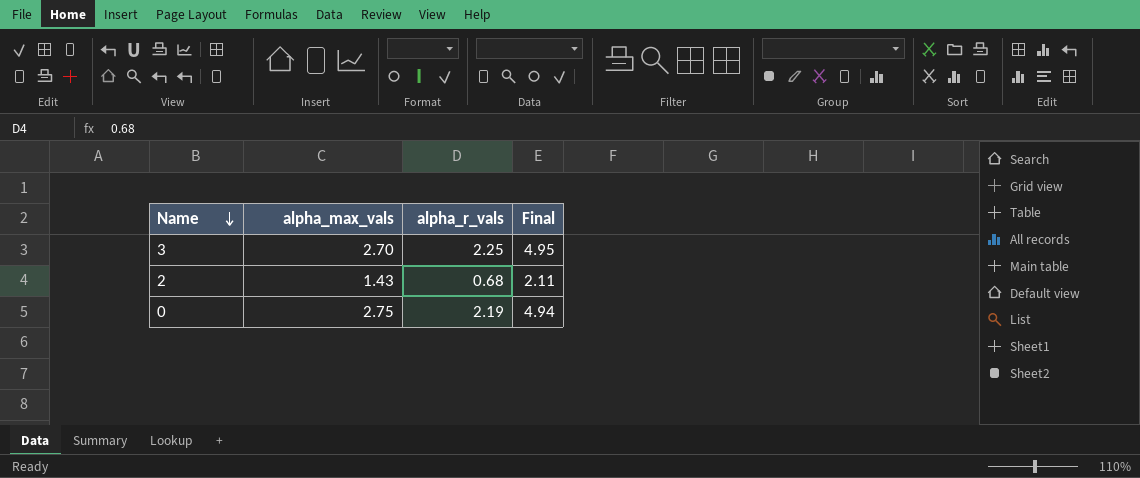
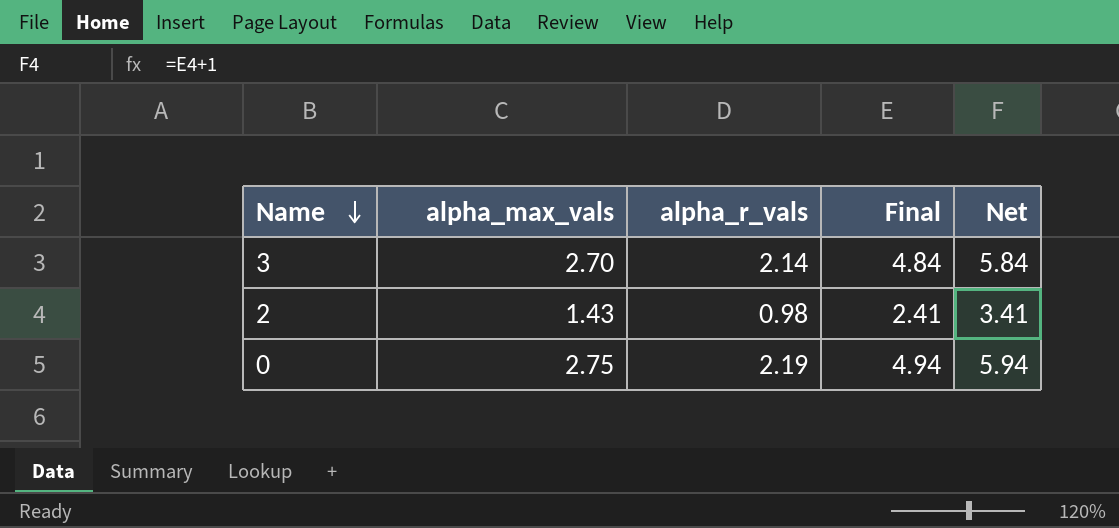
column Net | formula: none -> [Final] + 1
3 | alpha_r_vals: 2.25 -> 2.14
3 | Final: 4.95 -> 4.84
2 | alpha_r_vals: 0.68 -> 0.98
2 | Final: 2.11 -> 2.41

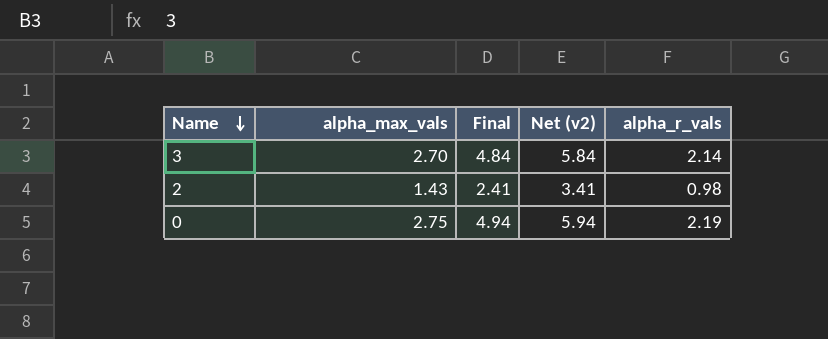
column name: Net -> Net (v2)
column alpha_r_vals | position: 3 -> 5

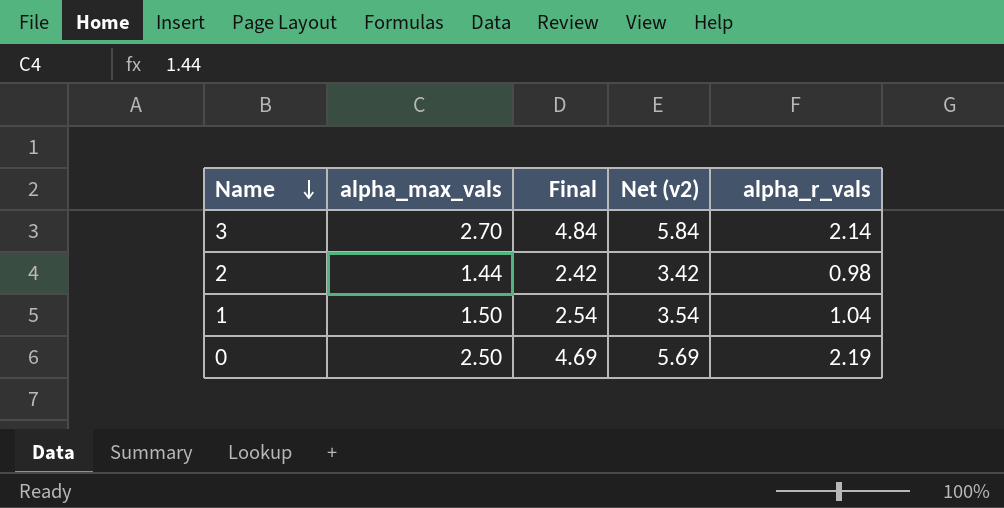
2 | alpha_max_vals: 1.43 -> 1.44
2 | Final: 2.41 -> 2.42
2 | Net (v2): 3.41 -> 3.42
row 1: none -> 1.50 | 2.54 | 3.54 | 1.04
0 | alpha_max_vals: 2.75 -> 2.50
0 | Final: 4.94 -> 4.69
0 | Net (v2): 5.94 -> 5.69

